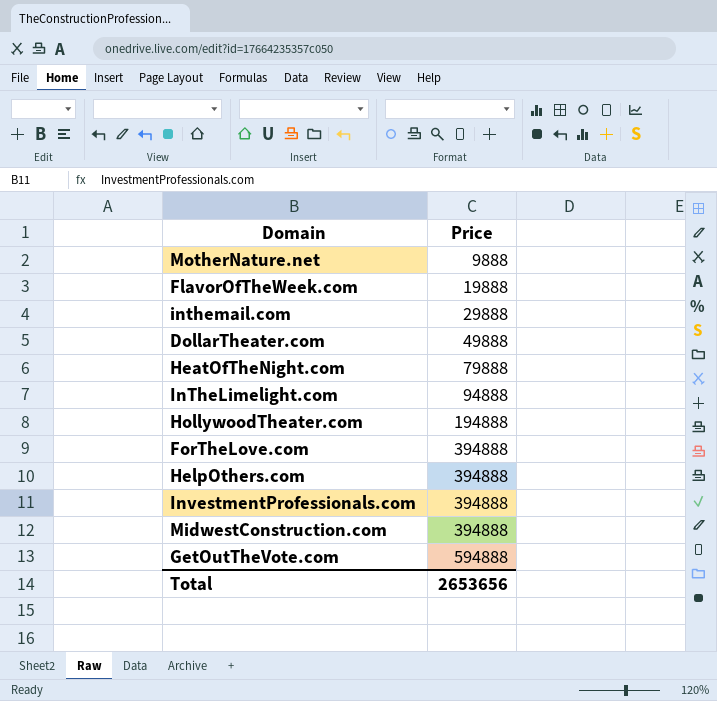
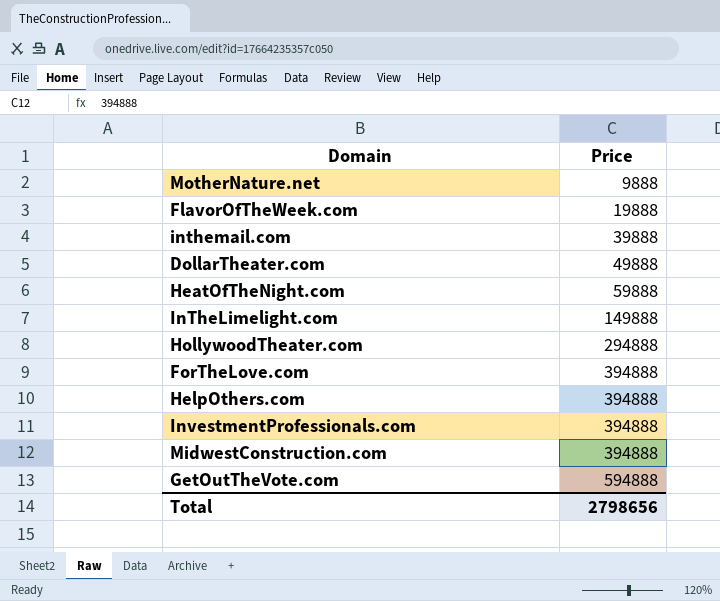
inthemail.com | Price: 29888 -> 39888
HeatOfTheNight.com | Price: 79888 -> 59888
InTheLimelight.com | Price: 94888 -> 149888
HollywoodTheater.com | Price: 194888 -> 294888
Total | Price: 2653656 -> 2798656

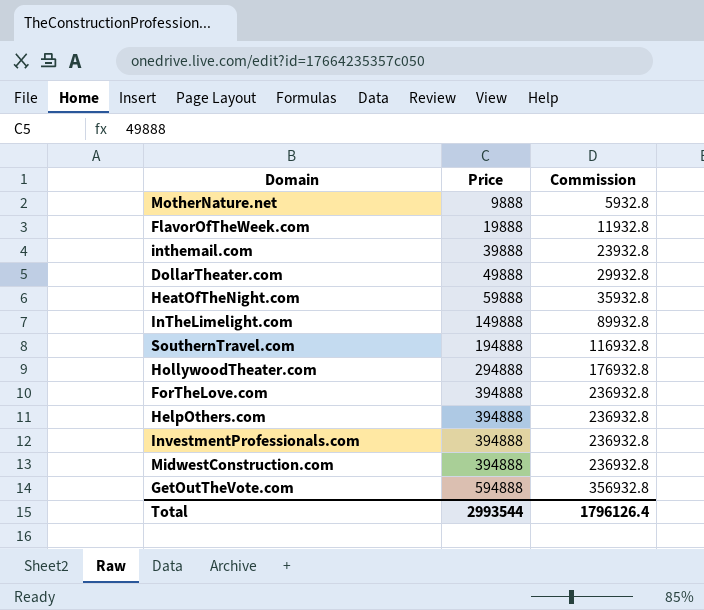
column Commission | formula: none -> [Price] * 0.6
row SouthernTravel.com: none -> 194888 | 116932.8
Total | Price: 2798656 -> 2993544

